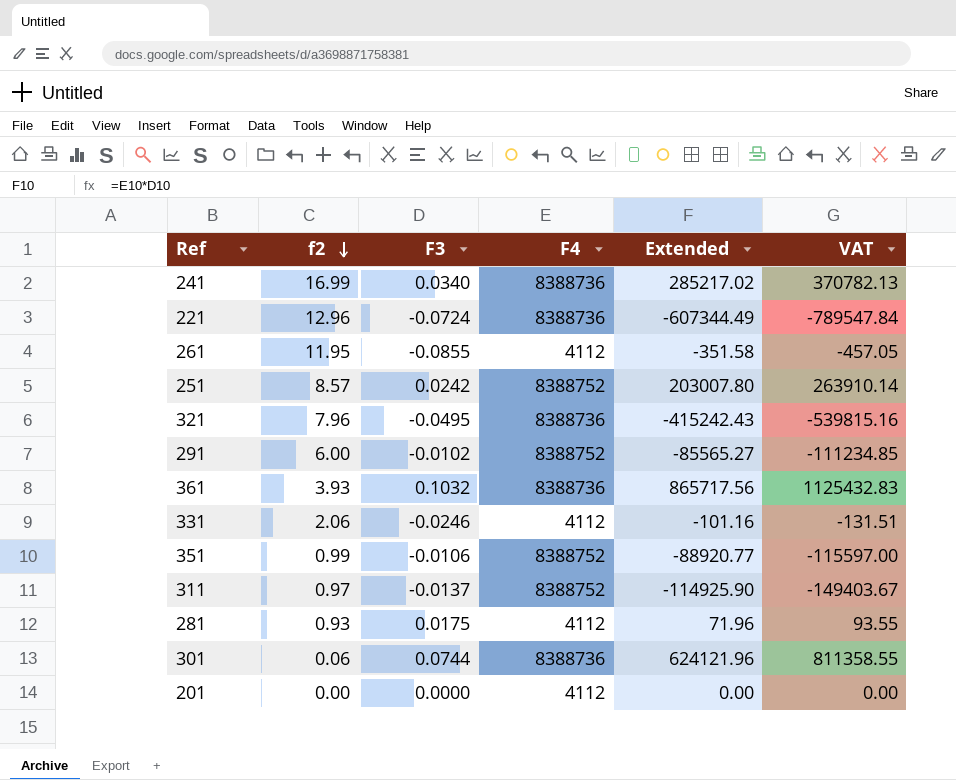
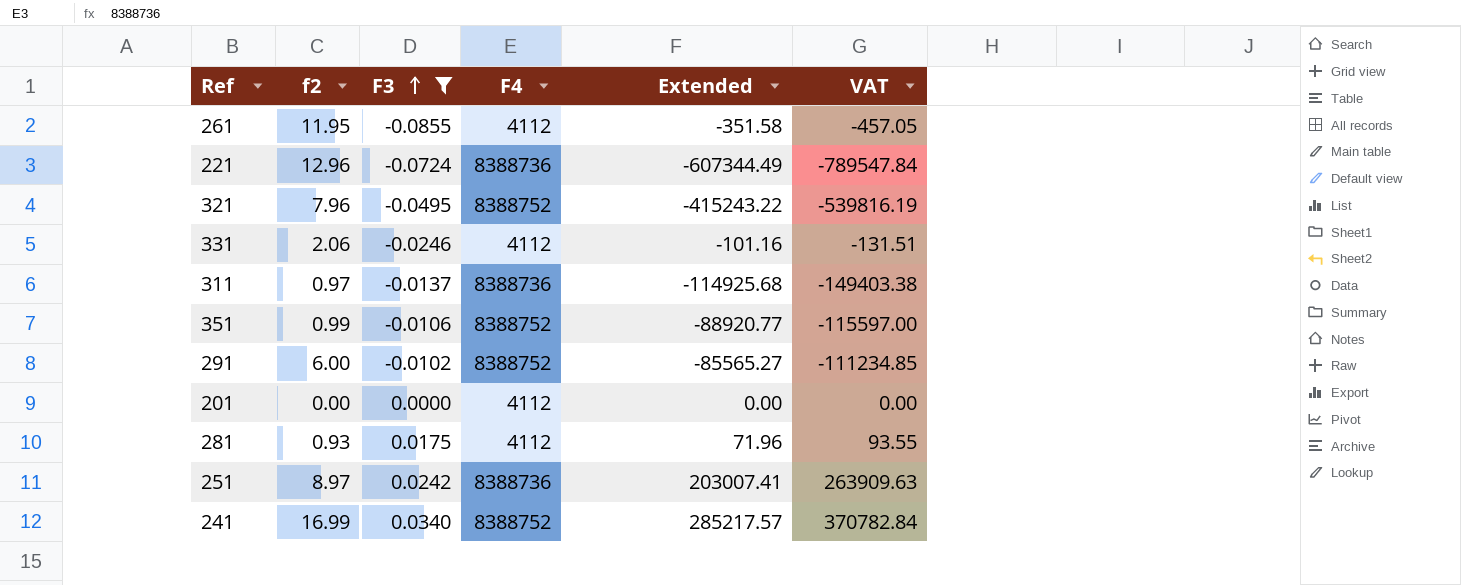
filter: none -> F3 <= 0.0340
row order: f2 descending -> F3 ascending
321 | F4: 8388736 -> 8388752
321 | Extended: -415242.43 -> -415243.22
321 | VAT: -539815.16 -> -539816.19
311 | F4: 8388752 -> 8388736
311 | Extended: -114925.90 -> -114925.68
311 | VAT: -149403.67 -> -149403.38
251 | f2: 8.57 -> 8.97
251 | F4: 8388752 -> 8388736
251 | Extended: 203007.80 -> 203007.41
251 | VAT: 263910.14 -> 263909.63
241 | F4: 8388736 -> 8388752
241 | Extended: 285217.02 -> 285217.57
241 | VAT: 370782.13 -> 370782.84

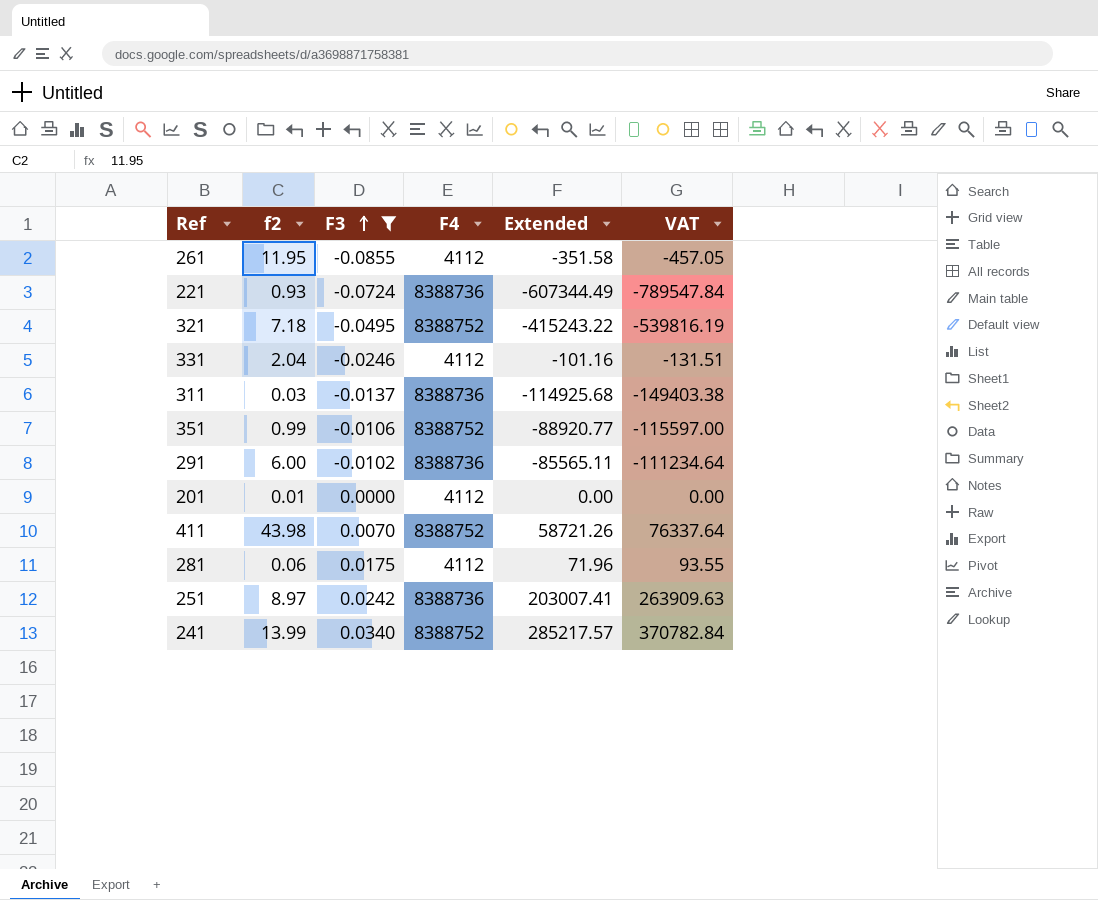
221 | f2: 12.96 -> 0.93
321 | f2: 7.96 -> 7.18
331 | f2: 2.06 -> 2.04
311 | f2: 0.97 -> 0.03
291 | F4: 8388752 -> 8388736
291 | Extended: -85565.27 -> -85565.11
291 | VAT: -111234.85 -> -111234.64
201 | f2: 0.00 -> 0.01
row 411: none -> 43.98 | 0.0070 | 8388752 | 58721.26 | 76337.64
281 | f2: 0.93 -> 0.06
241 | f2: 16.99 -> 13.99

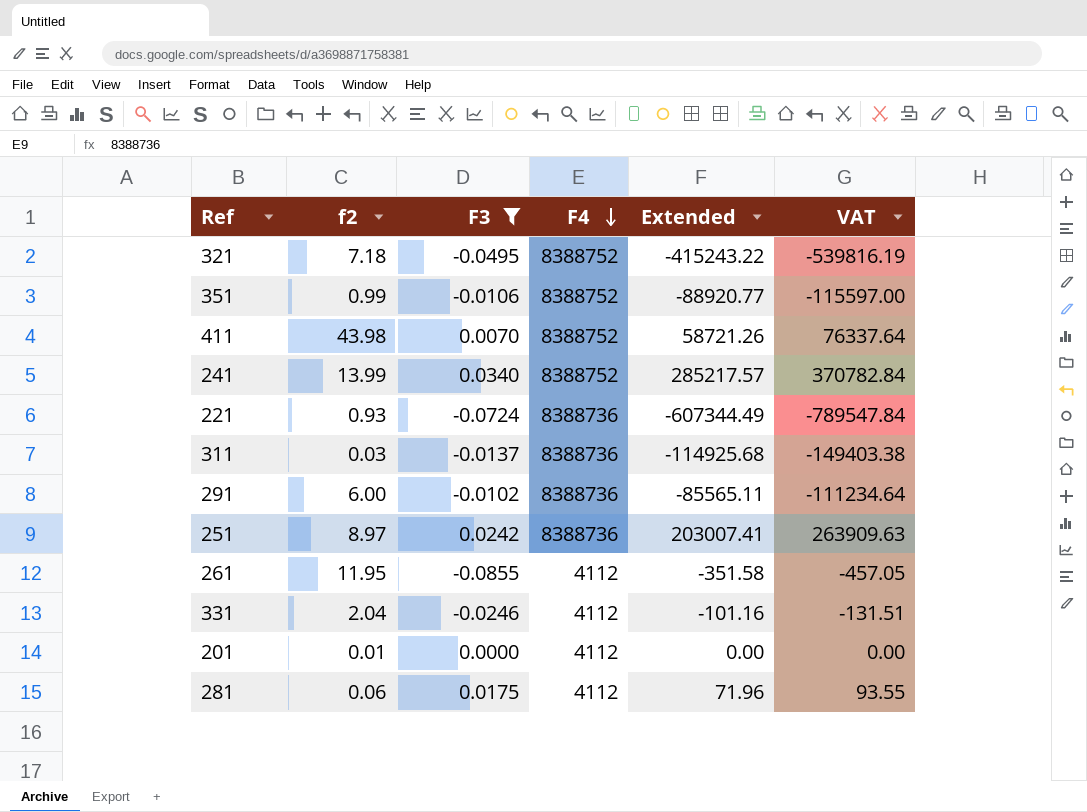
row order: F3 ascending -> F4 descending

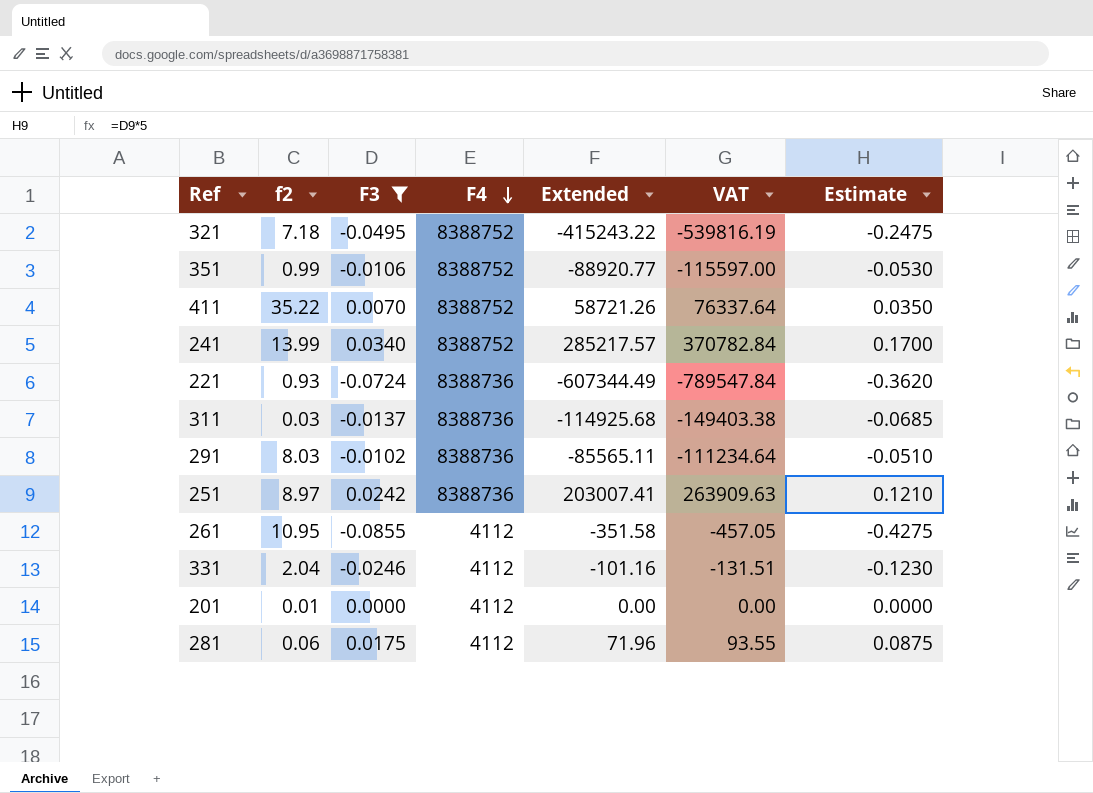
column Estimate | formula: none -> [F3] * 5
411 | f2: 43.98 -> 35.22
291 | f2: 6.00 -> 8.03
261 | f2: 11.95 -> 10.95

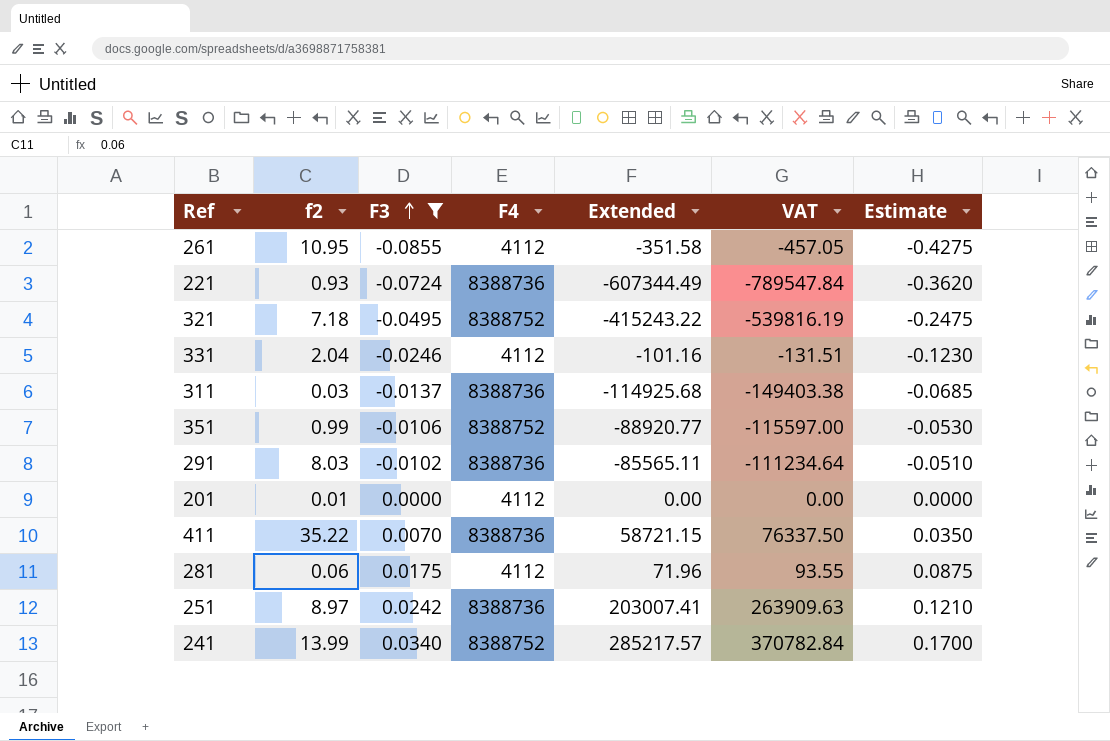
row order: F4 descending -> F3 ascending
411 | F4: 8388752 -> 8388736
411 | Extended: 58721.26 -> 58721.15
411 | VAT: 76337.64 -> 76337.50

